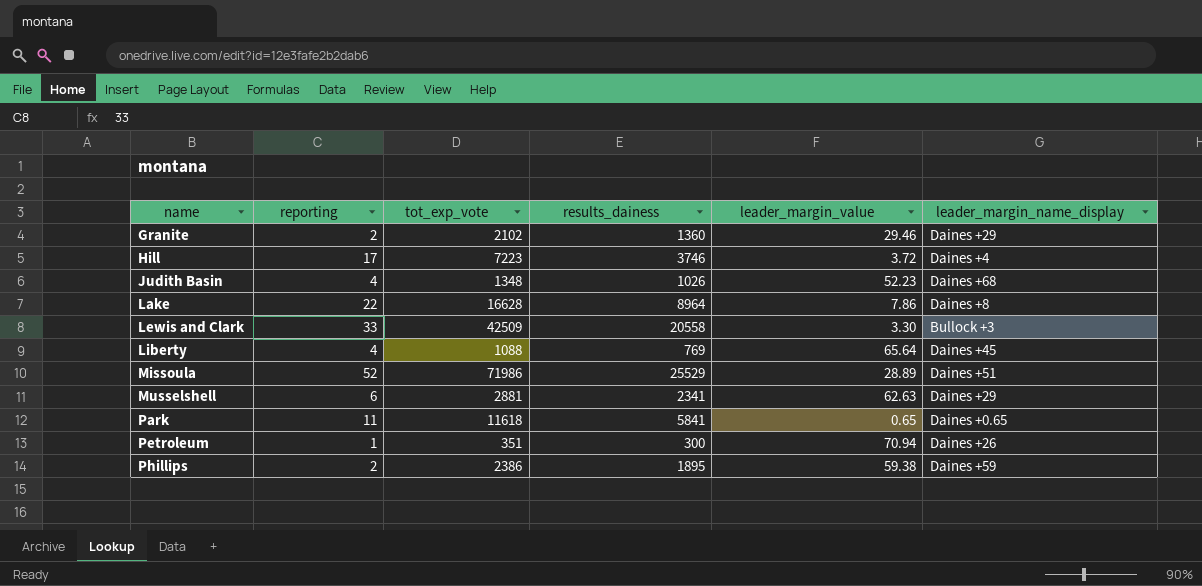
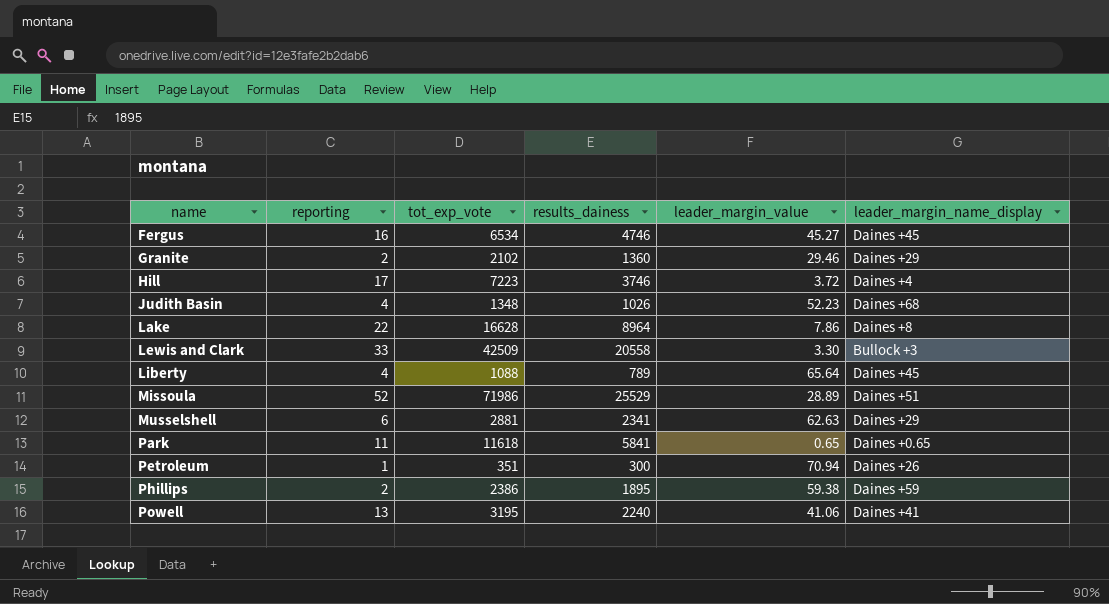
row Fergus: none -> 16 | 6534 | 4746 | 45.27 | Daines +45
Liberty | results_dainess: 769 -> 789
row Powell: none -> 13 | 3195 | 2240 | 41.06 | Daines +41

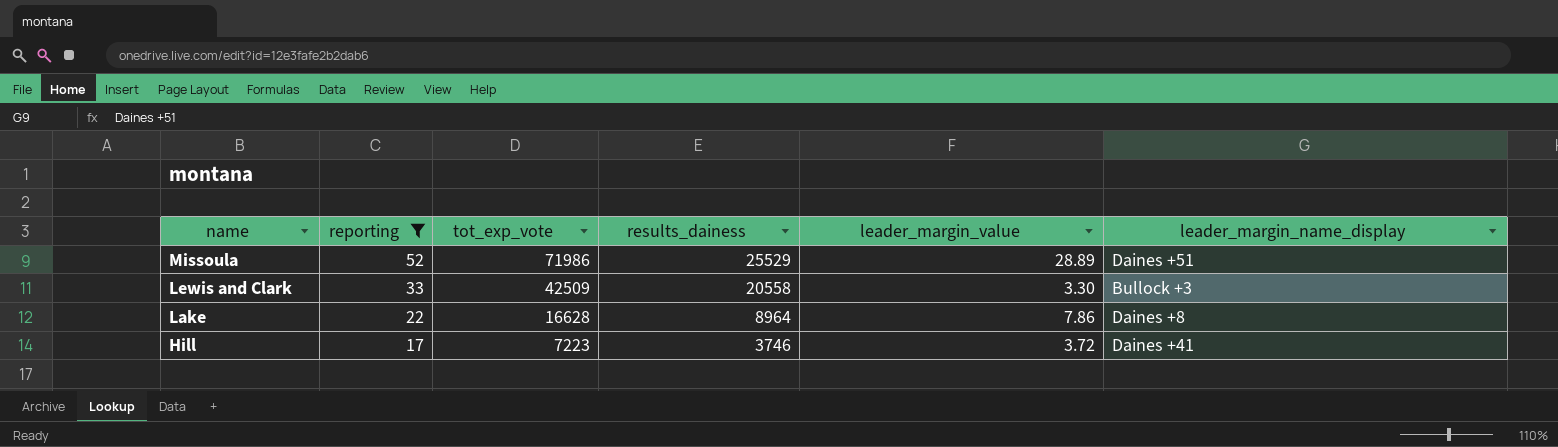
filter: none -> reporting >= 17
row order: name ascending -> name descending
Hill | leader_margin_name_display: Daines +4 -> Daines +41

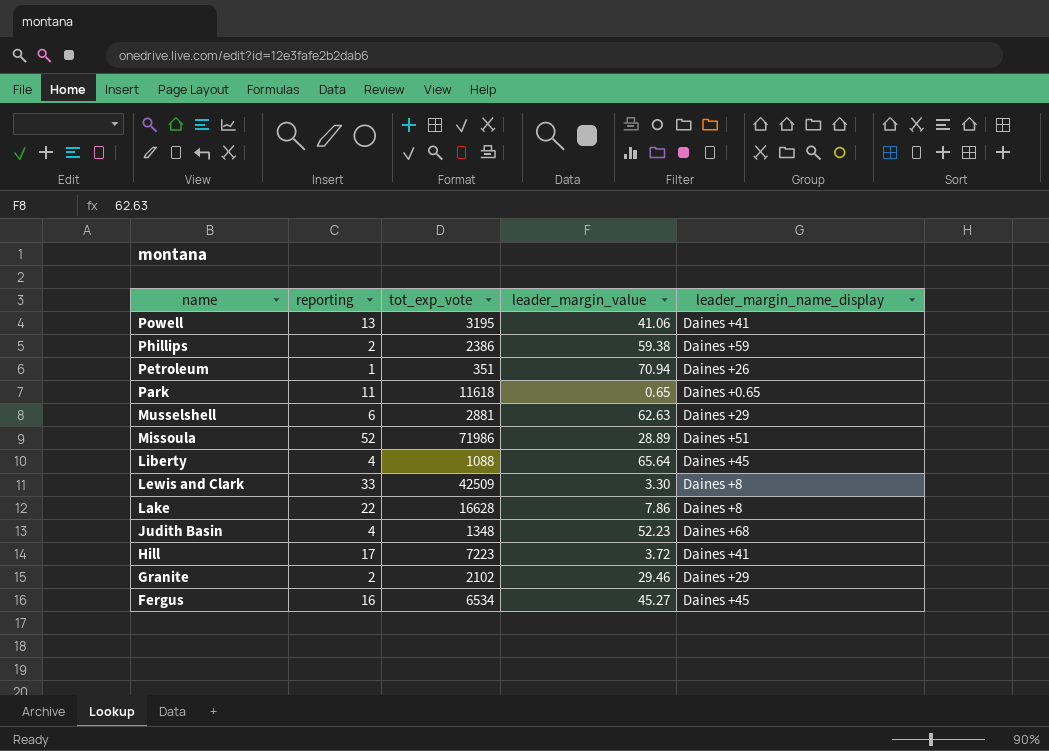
filter: reporting >= 17 -> none
column results_dainess | position: 4 -> none
Lewis and Clark | leader_margin_name_display: Bullock +3 -> Daines +8

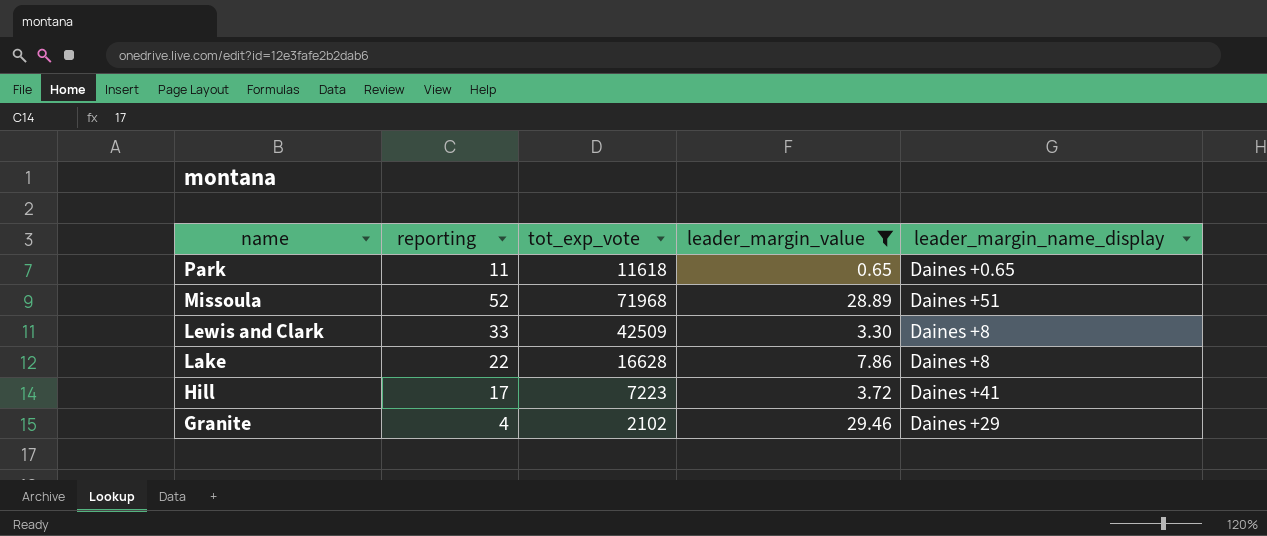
filter: none -> leader_margin_value <= 29.46
Missoula | tot_exp_vote: 71986 -> 71968
Granite | reporting: 2 -> 4

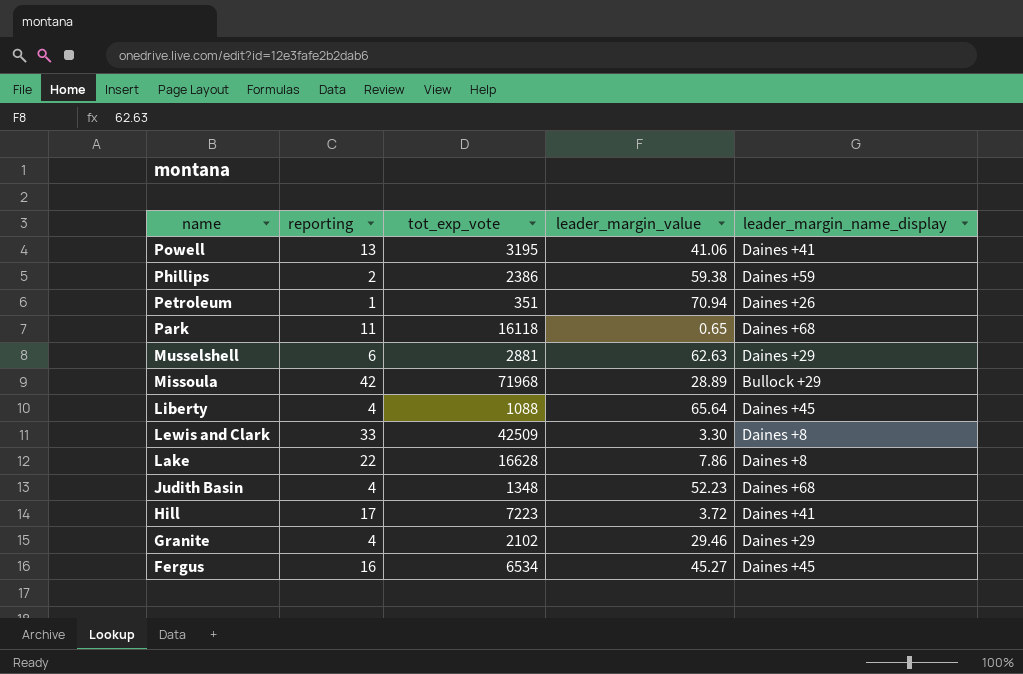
filter: leader_margin_value <= 29.46 -> none
Park | tot_exp_vote: 11618 -> 16118
Park | leader_margin_name_display: Daines +0.65 -> Daines +68
Missoula | reporting: 52 -> 42
Missoula | leader_margin_name_display: Daines +51 -> Bullock +29

